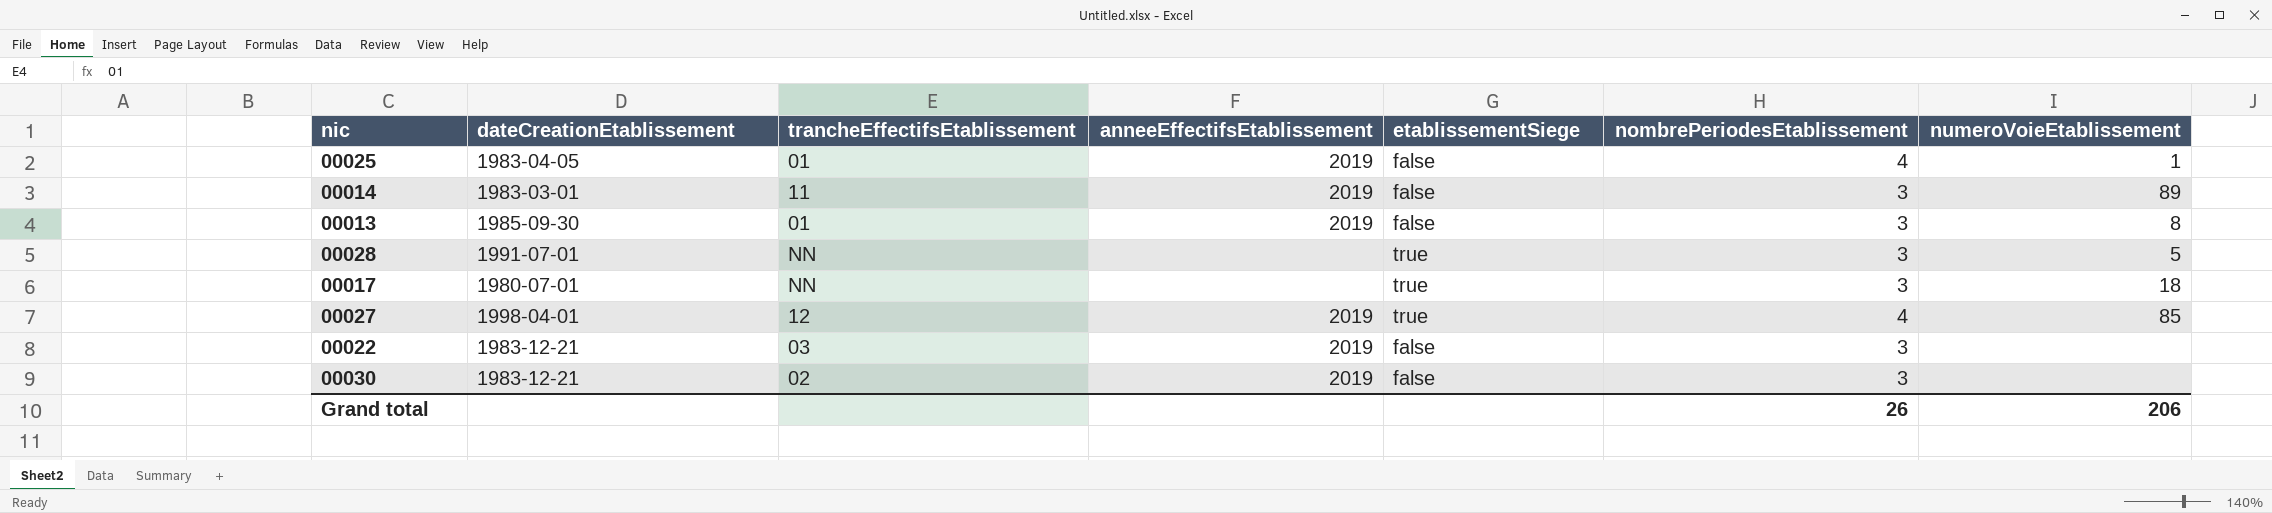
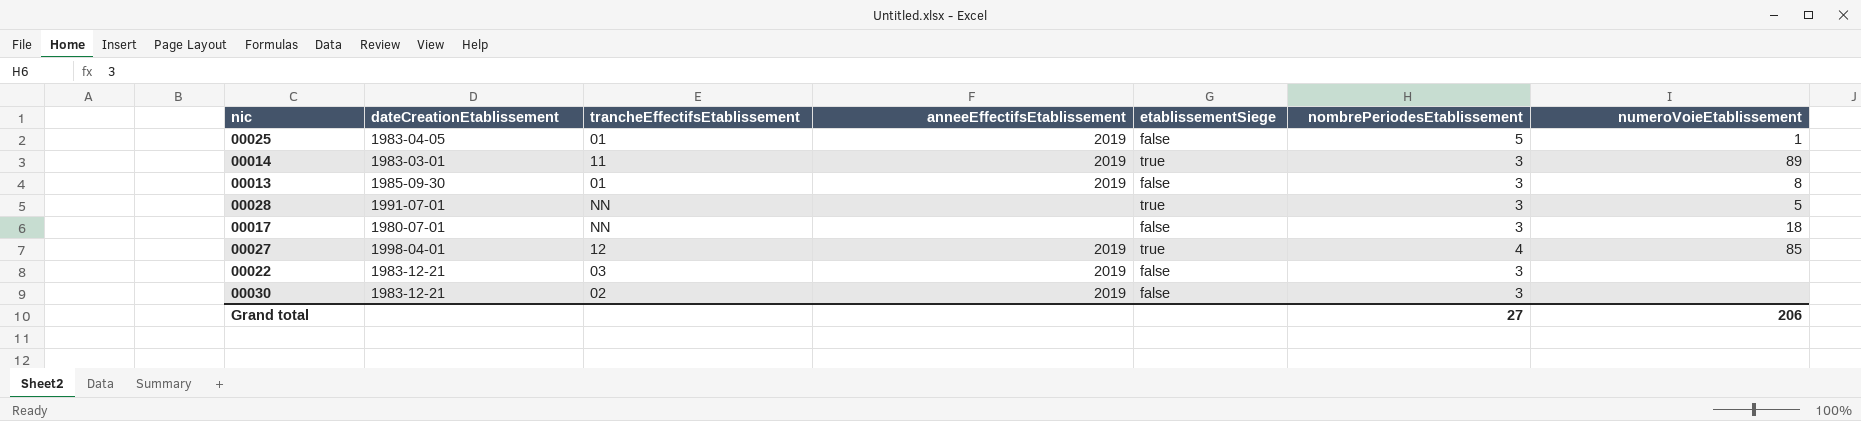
00025 | nombrePeriodesEtablissement: 4 -> 5
00014 | etablissementSiege: false -> true
00017 | etablissementSiege: true -> false
Grand total | nombrePeriodesEtablissement: 26 -> 27

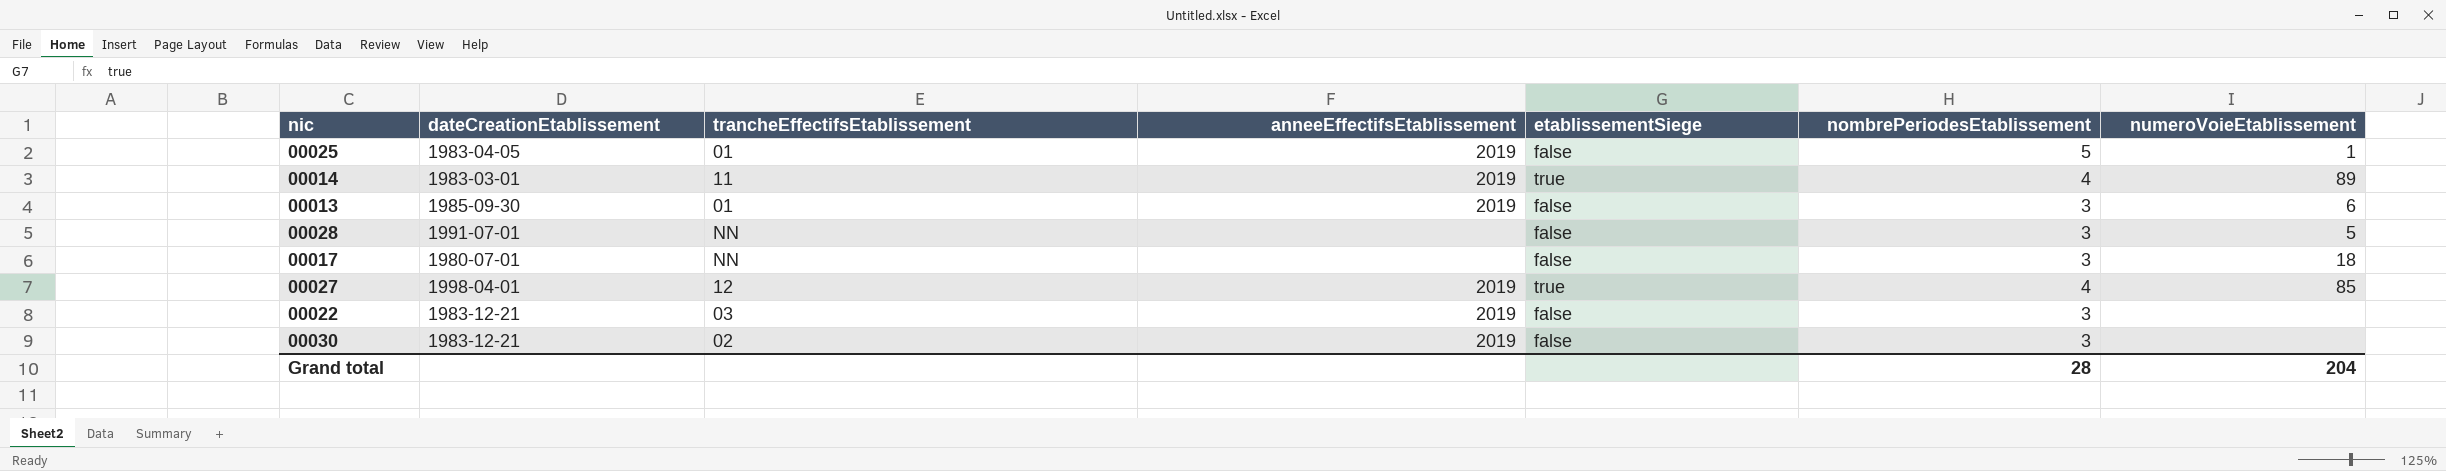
00014 | nombrePeriodesEtablissement: 3 -> 4
00013 | numeroVoieEtablissement: 8 -> 6
00028 | etablissementSiege: true -> false
Grand total | nombrePeriodesEtablissement: 27 -> 28
Grand total | numeroVoieEtablissement: 206 -> 204

